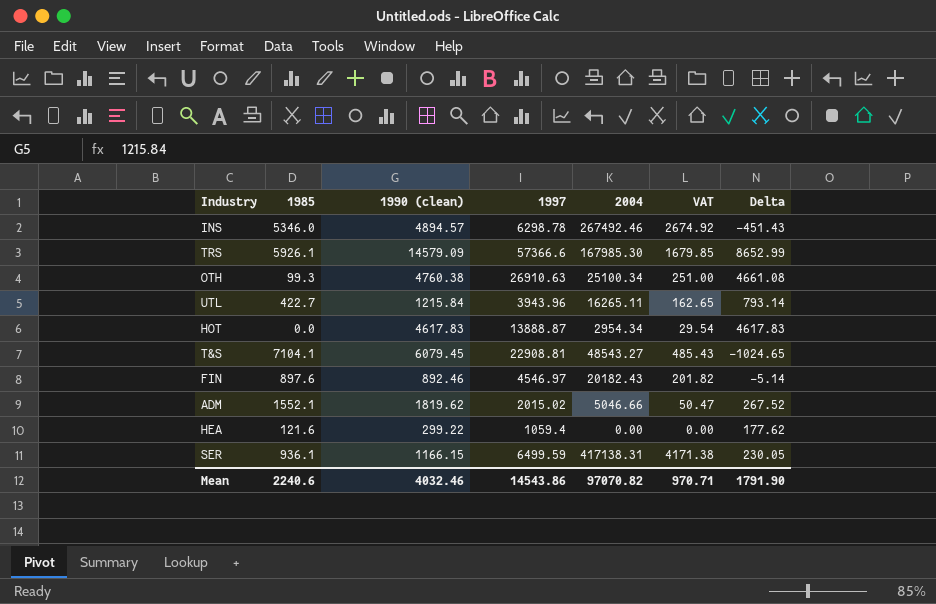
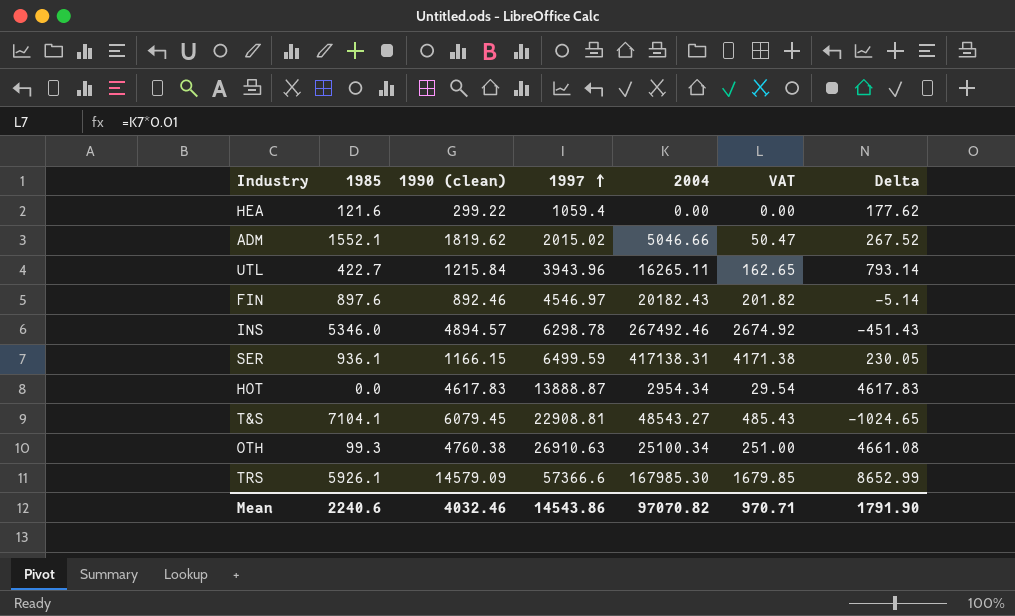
row order: none -> 1997 ascending

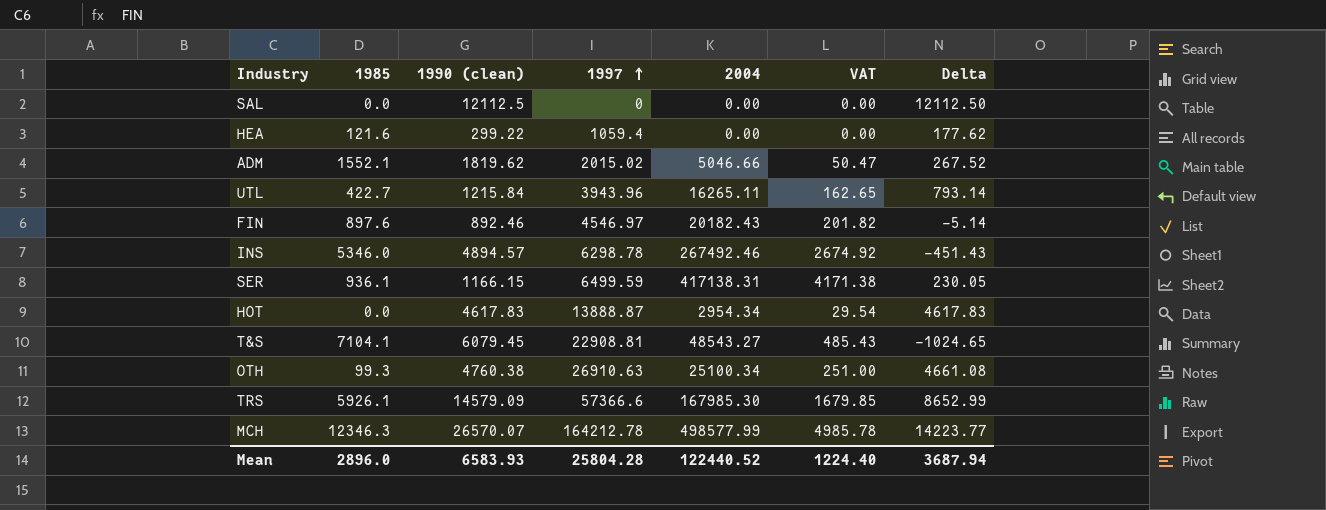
row SAL: none -> 0.0 | 12112.5 | 0 | 0.00 | 0.00 | 12112.50
row MCH: none -> 12346.3 | 26570.07 | 164212.78 | 498577.99 | 4985.78 | 14223.77
Mean | 1985: 2240.6 -> 2896.0
Mean | 1990 (clean): 4032.46 -> 6583.93
Mean | 1997: 14543.86 -> 25804.28
Mean | 2004: 97070.82 -> 122440.52
Mean | VAT: 970.71 -> 1224.40
Mean | Delta: 1791.90 -> 3687.94

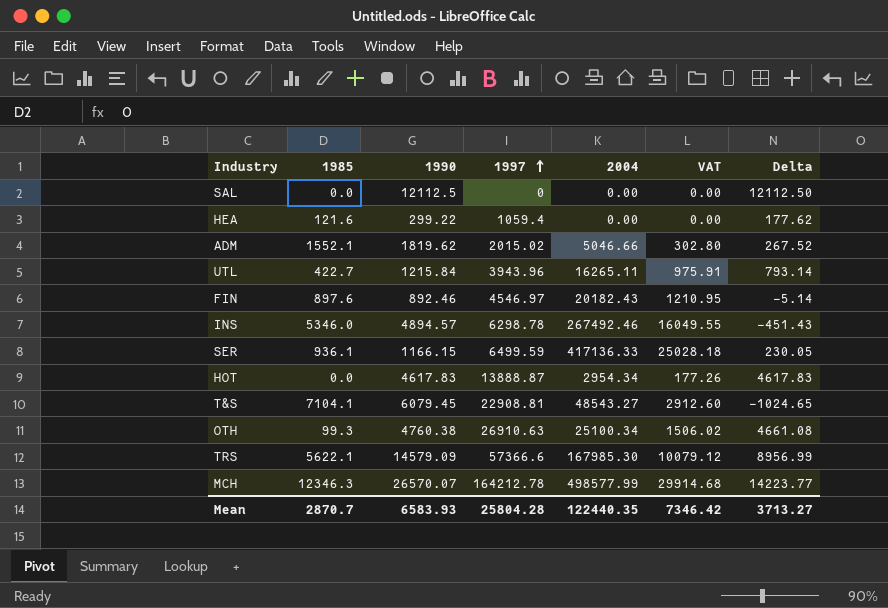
column name: 1990 (clean) -> 1990
column VAT | formula: [2004] * 0.01 -> [2004] * 0.06
SER | 2004: 417138.31 -> 417136.33
TRS | 1985: 5926.1 -> 5622.1
TRS | Delta: 8652.99 -> 8956.99
Mean | 1985: 2896.0 -> 2870.7
Mean | 2004: 122440.52 -> 122440.35
Mean | VAT: 1224.40 -> 7346.42
Mean | Delta: 3687.94 -> 3713.27

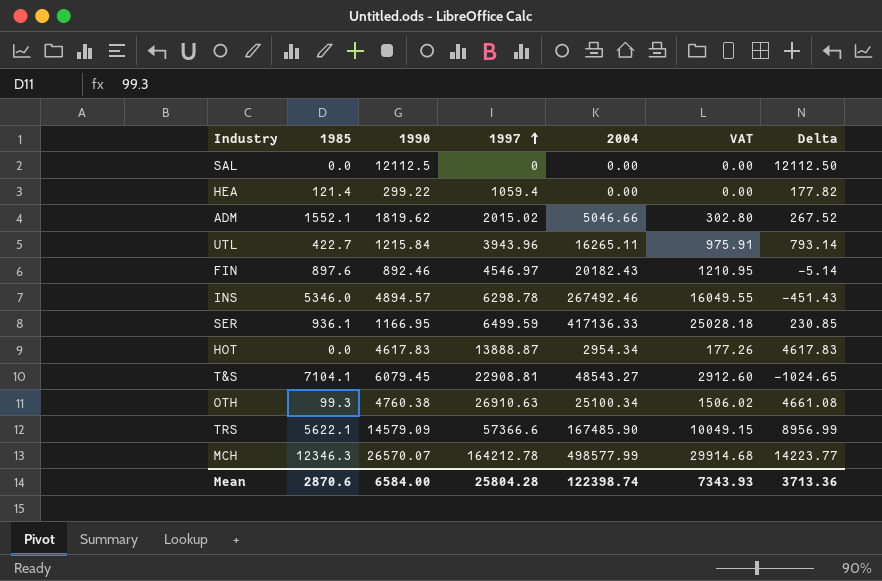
HEA | 1985: 121.6 -> 121.4
HEA | Delta: 177.62 -> 177.82
SER | 1990: 1166.15 -> 1166.95
SER | Delta: 230.05 -> 230.85
TRS | 2004: 167985.30 -> 167485.90
TRS | VAT: 10079.12 -> 10049.15
Mean | 1985: 2870.7 -> 2870.6
Mean | 1990: 6583.93 -> 6584.00
Mean | 2004: 122440.35 -> 122398.74
Mean | VAT: 7346.42 -> 7343.93
Mean | Delta: 3713.27 -> 3713.36

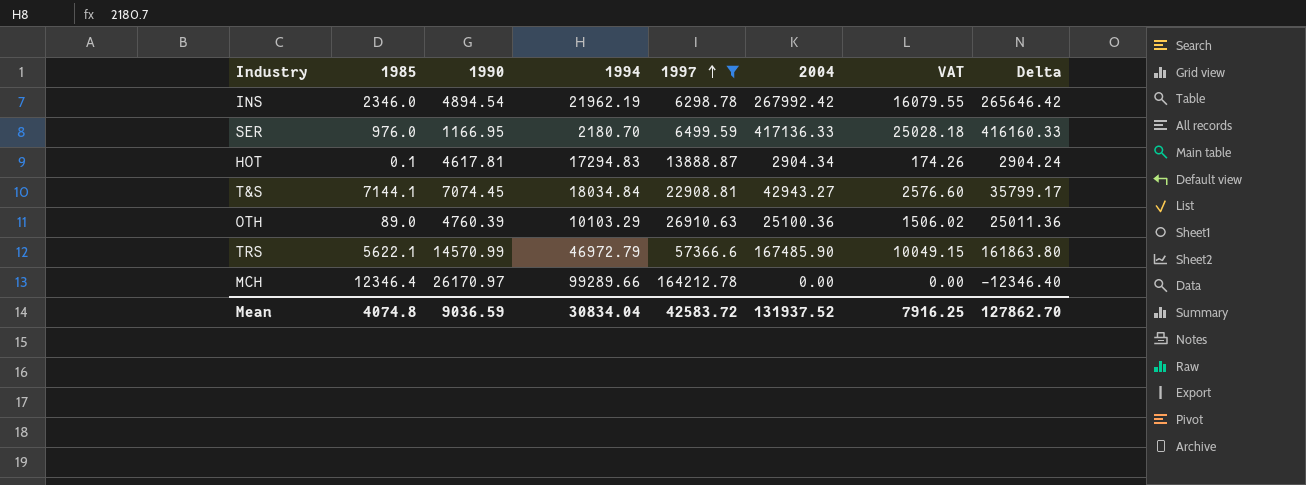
filter: none -> 1997 >= 6298.78
column 1994 | position: none -> 4
column Delta | formula: [1990] - [1985] -> [2004] - [1985]
INS | 1985: 5346.0 -> 2346.0
INS | 1990: 4894.57 -> 4894.54
INS | 2004: 267492.46 -> 267992.42
INS | VAT: 16049.55 -> 16079.55
SER | 1985: 936.1 -> 976.0
HOT | 1985: 0.0 -> 0.1
HOT | 1990: 4617.83 -> 4617.81
HOT | 2004: 2954.34 -> 2904.34
HOT | VAT: 177.26 -> 174.26
T&S | 1985: 7104.1 -> 7144.1
T&S | 1990: 6079.45 -> 7074.45
T&S | 2004: 48543.27 -> 42943.27
T&S | VAT: 2912.60 -> 2576.60
OTH | 1985: 99.3 -> 89.0
OTH | 1990: 4760.38 -> 4760.39
OTH | 2004: 25100.34 -> 25100.36
TRS | 1990: 14579.09 -> 14570.99
MCH | 1985: 12346.3 -> 12346.4
MCH | 1990: 26570.07 -> 26170.97
MCH | 2004: 498577.99 -> 0.00
MCH | VAT: 29914.68 -> 0.00
Mean | 1985: 2870.6 -> 4074.8
Mean | 1990: 6584.00 -> 9036.59
Mean | 1997: 25804.28 -> 42583.72
Mean | 2004: 122398.74 -> 131937.52
Mean | VAT: 7343.93 -> 7916.25
Mean | Delta: 3713.36 -> 127862.70

